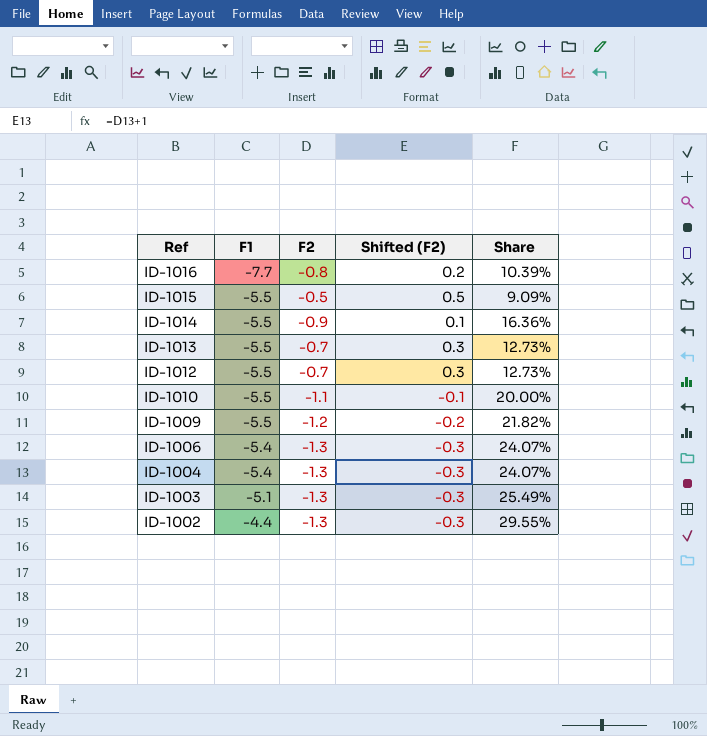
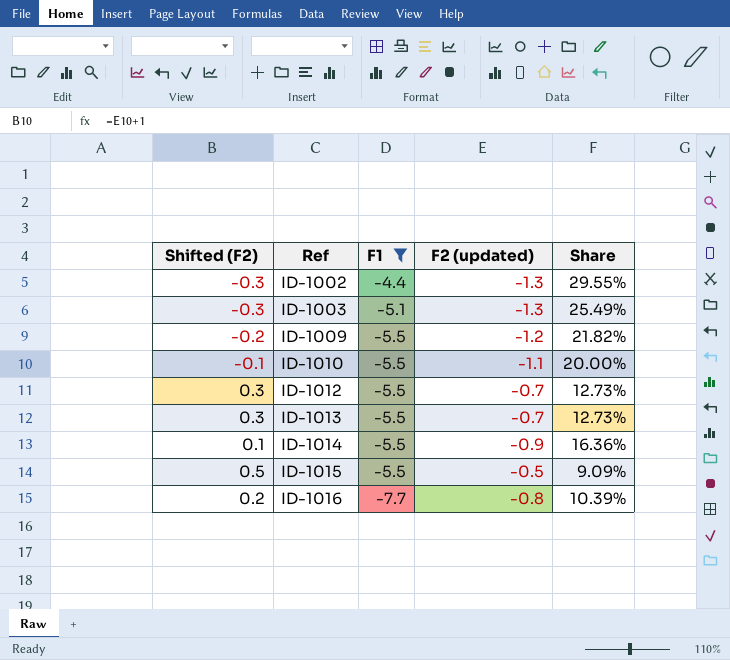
filter: none -> F1 != -5.4
row order: Ref descending -> Ref ascending
column Shifted (F2) | position: 4 -> 1
column name: F2 -> F2 (updated)

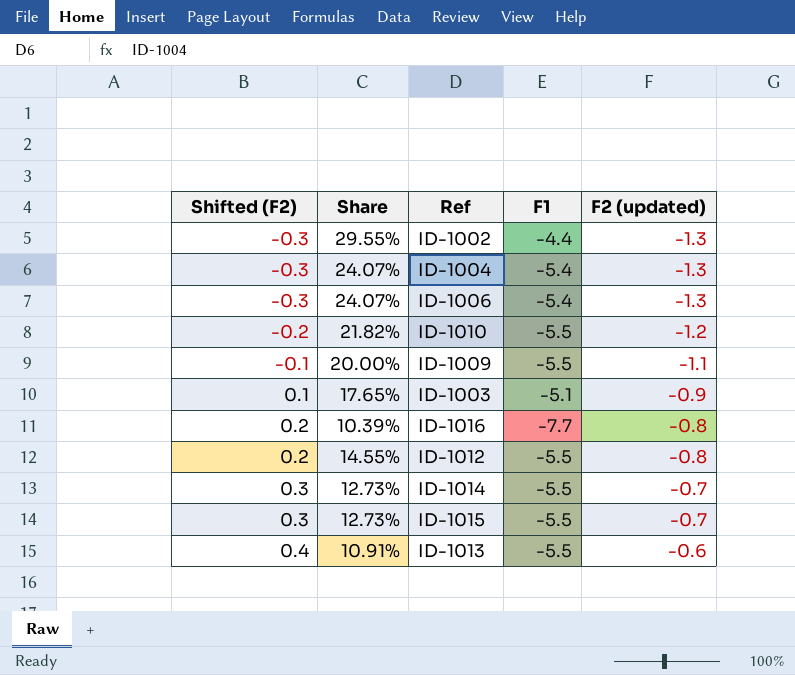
filter: F1 != -5.4 -> none
row order: Ref ascending -> Shifted (F2) ascending
column Share | position: 5 -> 2
ID-1010 | Shifted (F2): -0.1 -> -0.2
ID-1010 | Share: 20.00% -> 21.82%
ID-1010 | F2 (updated): -1.1 -> -1.2
ID-1009 | Shifted (F2): -0.2 -> -0.1
ID-1009 | Share: 21.82% -> 20.00%
ID-1009 | F2 (updated): -1.2 -> -1.1
ID-1003 | Shifted (F2): -0.3 -> 0.1
ID-1003 | Share: 25.49% -> 17.65%
ID-1003 | F2 (updated): -1.3 -> -0.9
ID-1012 | Shifted (F2): 0.3 -> 0.2
ID-1012 | Share: 12.73% -> 14.55%
ID-1012 | F2 (updated): -0.7 -> -0.8
ID-1014 | Shifted (F2): 0.1 -> 0.3
ID-1014 | Share: 16.36% -> 12.73%
ID-1014 | F2 (updated): -0.9 -> -0.7
ID-1015 | Shifted (F2): 0.5 -> 0.3
ID-1015 | Share: 9.09% -> 12.73%
ID-1015 | F2 (updated): -0.5 -> -0.7
ID-1013 | Shifted (F2): 0.3 -> 0.4
ID-1013 | Share: 12.73% -> 10.91%
ID-1013 | F2 (updated): -0.7 -> -0.6

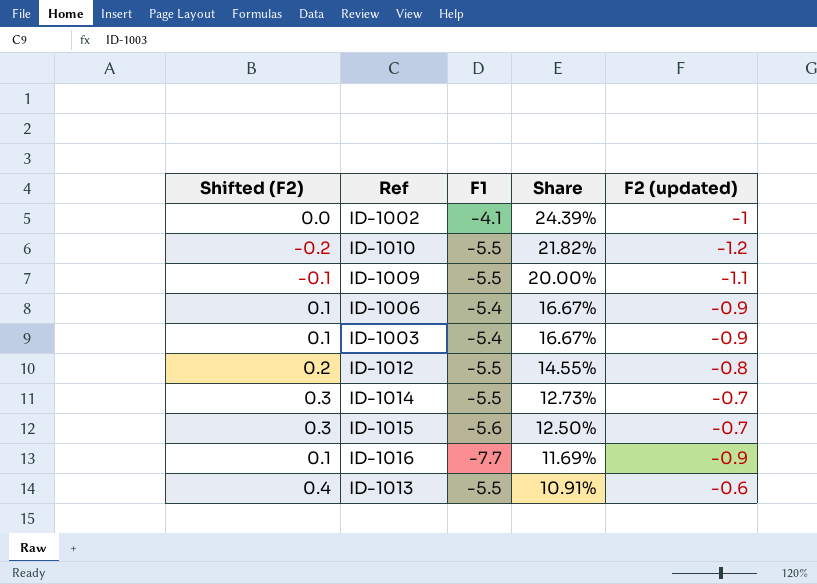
row order: Shifted (F2) ascending -> Share descending
column Share | position: 2 -> 4
row ID-1004: -0.3 | 24.07% | -5.4 | -1.3 -> none
ID-1002 | Shifted (F2): -0.3 -> 0.0
ID-1002 | F1: -4.4 -> -4.1
ID-1002 | Share: 29.55% -> 24.39%
ID-1002 | F2 (updated): -1.3 -> -1
ID-1006 | Shifted (F2): -0.3 -> 0.1
ID-1006 | Share: 24.07% -> 16.67%
ID-1006 | F2 (updated): -1.3 -> -0.9
ID-1003 | F1: -5.1 -> -5.4
ID-1003 | Share: 17.65% -> 16.67%
ID-1015 | F1: -5.5 -> -5.6
ID-1015 | Share: 12.73% -> 12.50%
ID-1016 | Shifted (F2): 0.2 -> 0.1
ID-1016 | Share: 10.39% -> 11.69%
ID-1016 | F2 (updated): -0.8 -> -0.9

